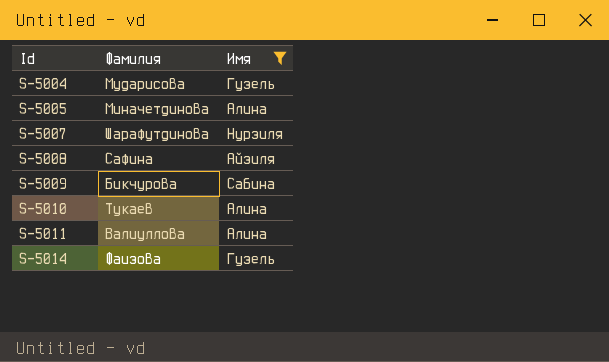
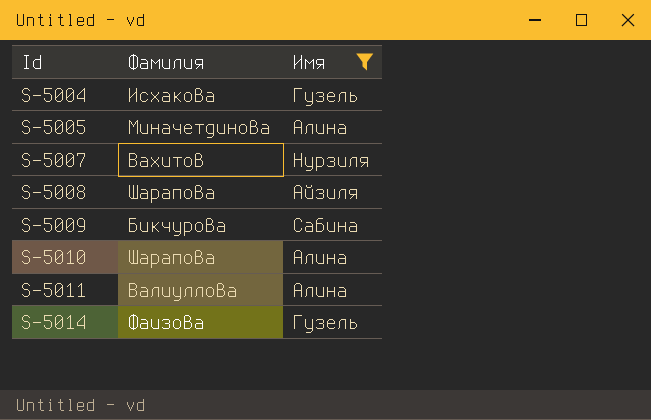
S-5004 | Фамилия: Мударисова -> Исхакова
S-5007 | Фамилия: Шарафутдинова -> Вахитов
S-5008 | Фамилия: Сафина -> Шарапова
S-5010 | Фамилия: Тукаев -> Шарапова

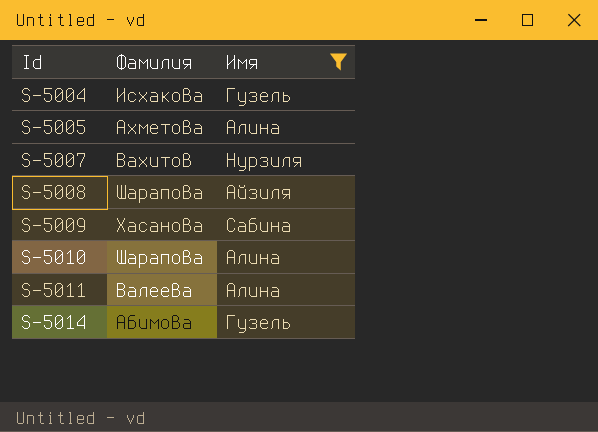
S-5005 | Фамилия: Миначетдинова -> Ахметова
S-5009 | Фамилия: Бикчурова -> Хасанова
S-5011 | Фамилия: Валиуллова -> Валеева
S-5014 | Фамилия: Фаизова -> Абимова

